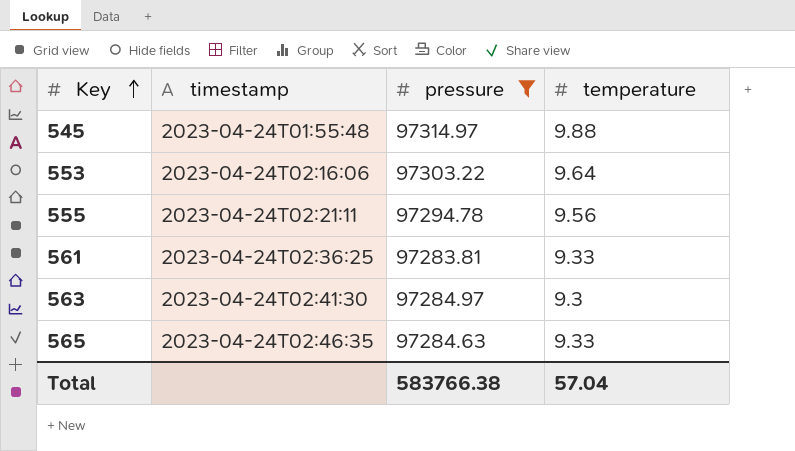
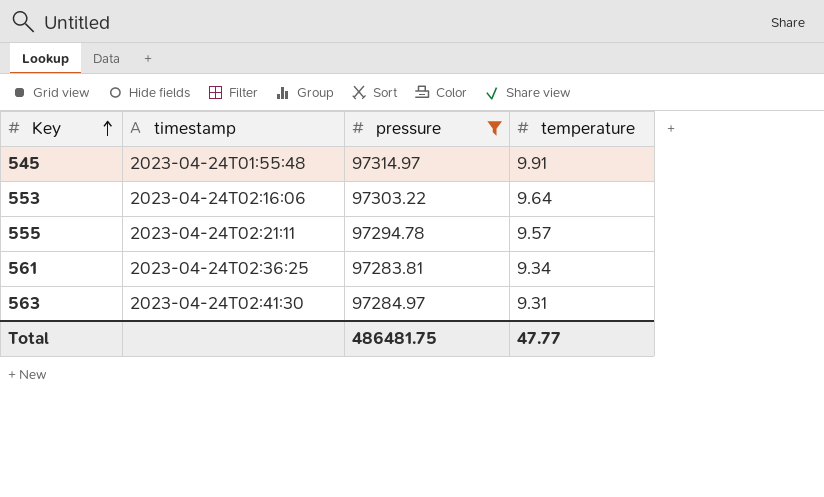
row 565: 2023-04-24T02:46:35 | 97284.63 | 9.33 -> none
545 | temperature: 9.88 -> 9.91
555 | temperature: 9.56 -> 9.57
561 | temperature: 9.33 -> 9.34
563 | temperature: 9.3 -> 9.31
Total | pressure: 583766.38 -> 486481.75
Total | temperature: 57.04 -> 47.77

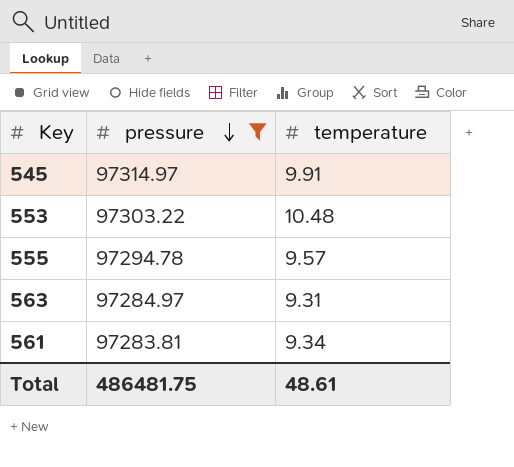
row order: Key ascending -> pressure descending
column timestamp | position: 2 -> none
553 | temperature: 9.64 -> 10.48
Total | temperature: 47.77 -> 48.61

